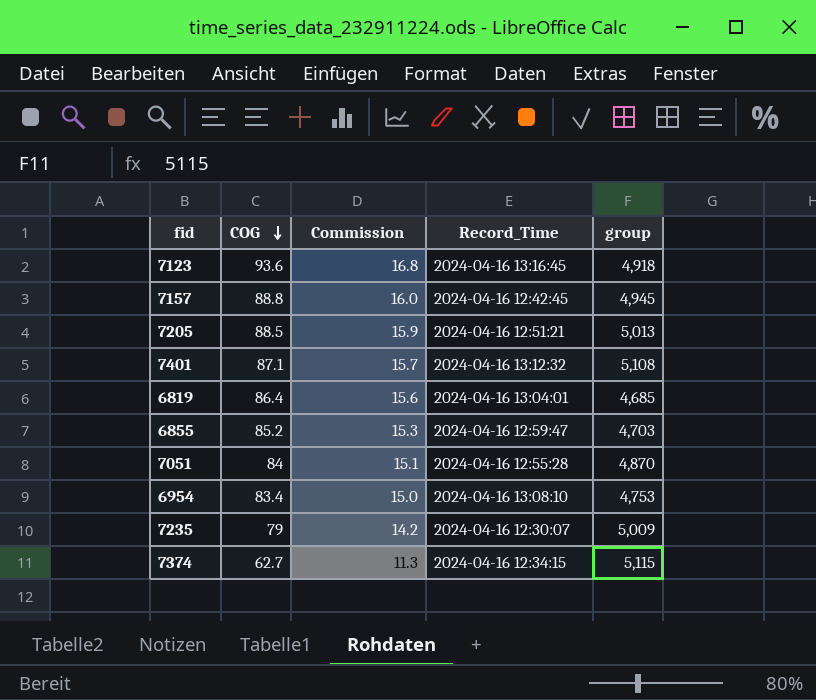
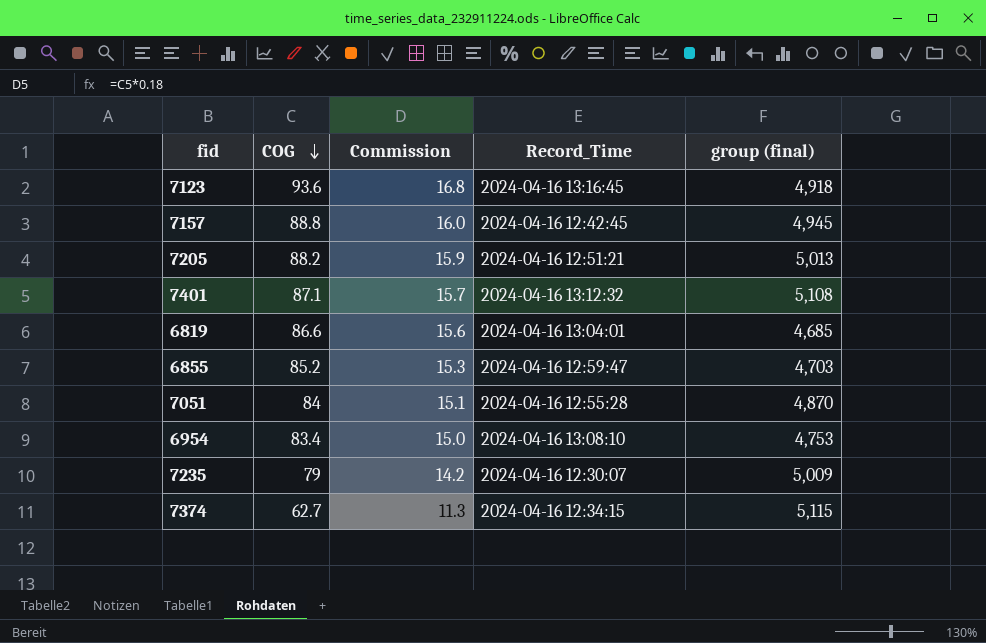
column name: group -> group (final)
7205 | COG: 88.5 -> 88.2
6819 | COG: 86.4 -> 86.6

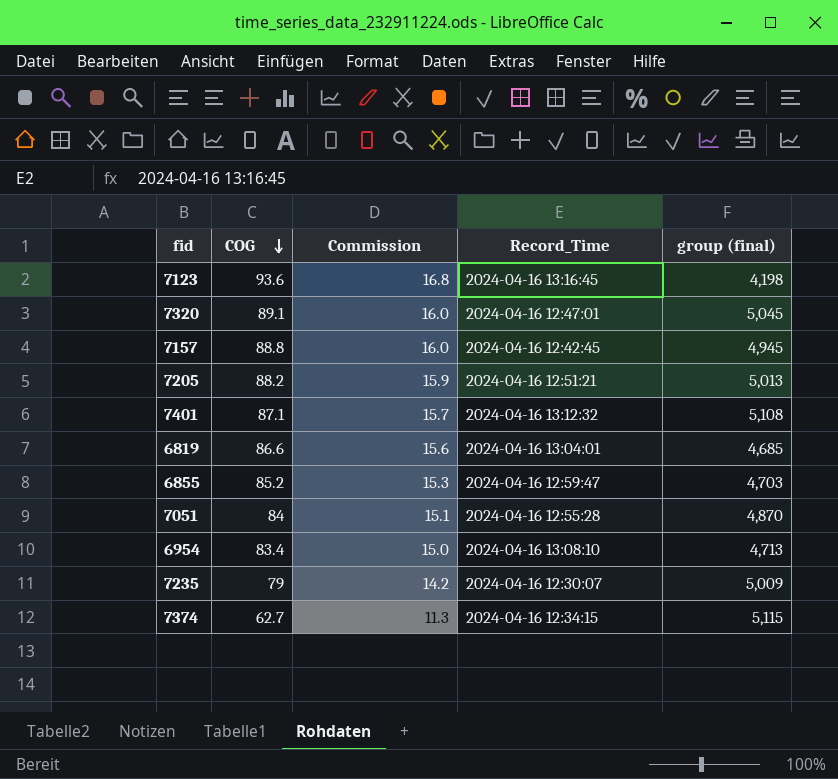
7123 | group (final): 4,918 -> 4,198
row 7320: none -> 89.1 | 16.0 | 2024-04-16 12:47:01 | 5,045
6954 | group (final): 4,753 -> 4,713

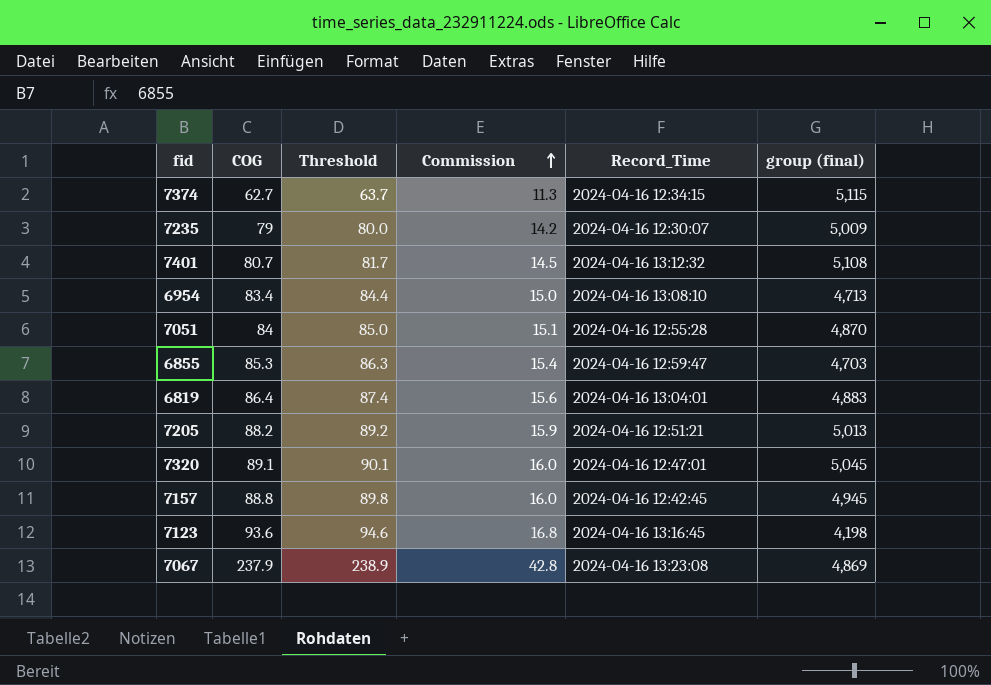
row order: COG descending -> Commission ascending
column Threshold | formula: none -> [COG] + 1
7401 | COG: 87.1 -> 80.7
7401 | Commission: 15.7 -> 14.5
6855 | COG: 85.2 -> 85.3
6855 | Commission: 15.3 -> 15.4
6819 | COG: 86.6 -> 86.4
6819 | group (final): 4,685 -> 4,883
row 7067: none -> 237.9 | 238.9 | 42.8 | 2024-04-16 13:23:08 | 4,869

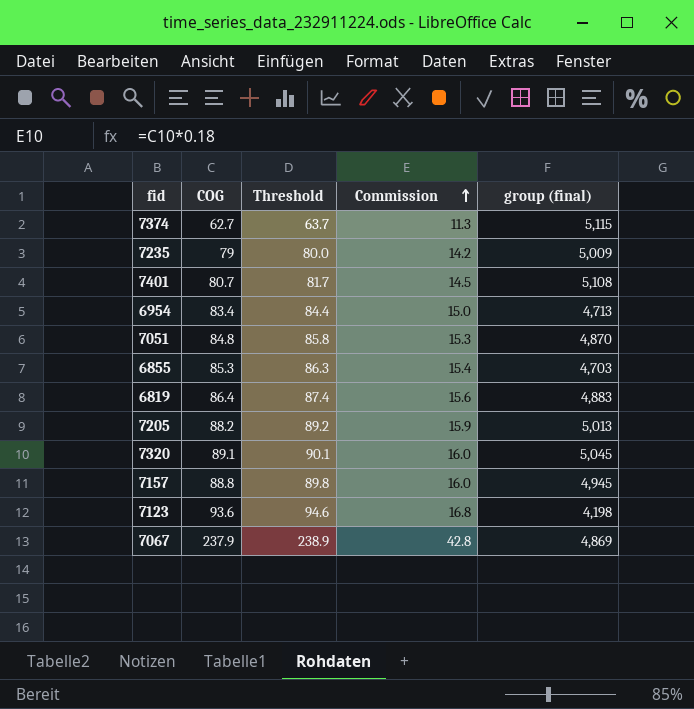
column Record_Time | position: 5 -> none
7051 | COG: 84 -> 84.8
7051 | Threshold: 85.0 -> 85.8
7051 | Commission: 15.1 -> 15.3

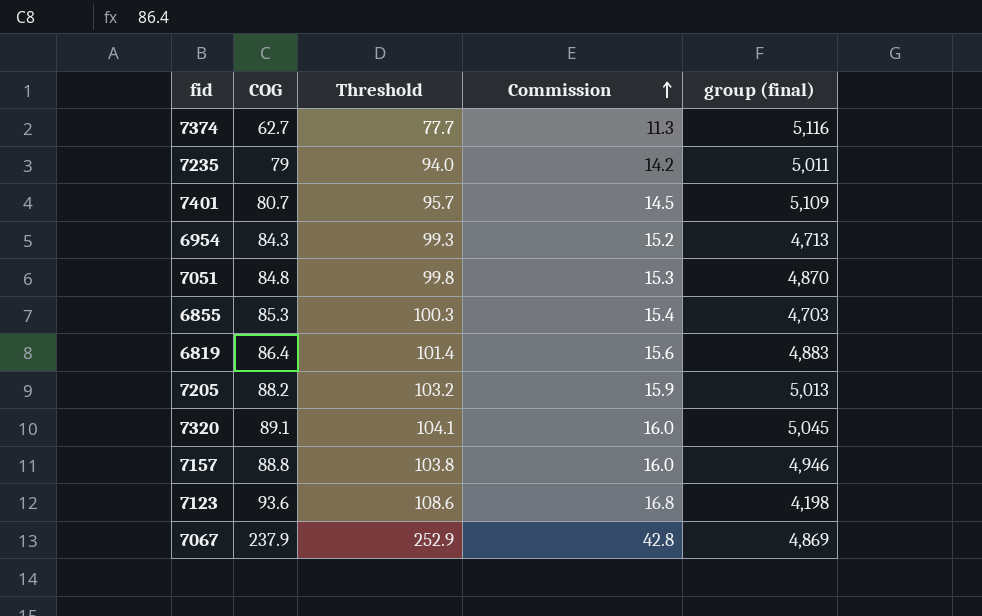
column Threshold | formula: [COG] + 1 -> [COG] + 15
7374 | group (final): 5,115 -> 5,116
7235 | group (final): 5,009 -> 5,011
7401 | group (final): 5,108 -> 5,109
6954 | COG: 83.4 -> 84.3
6954 | Commission: 15.0 -> 15.2
7157 | group (final): 4,945 -> 4,946

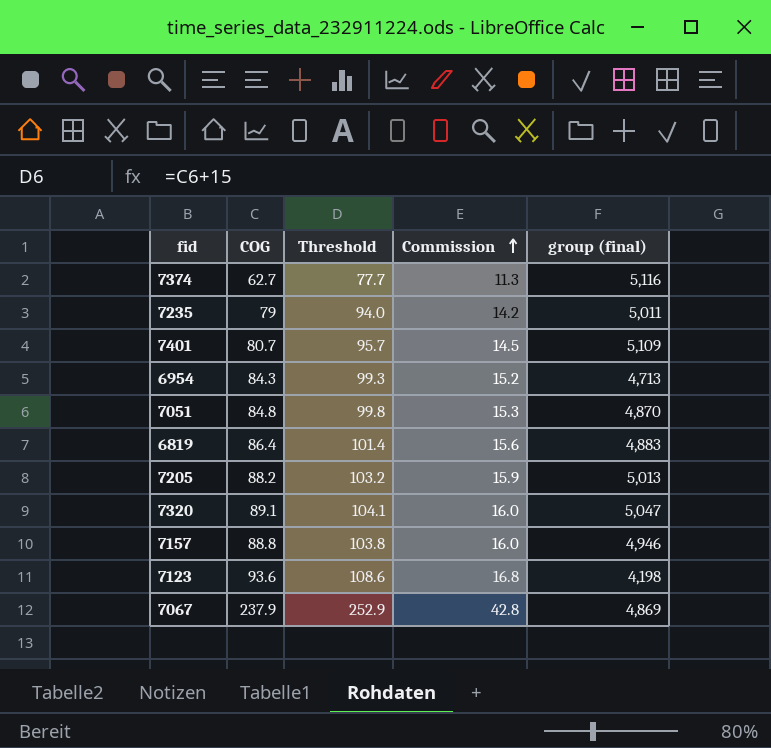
row 6855: 85.3 | 100.3 | 15.4 | 4,703 -> none
7320 | group (final): 5,045 -> 5,047

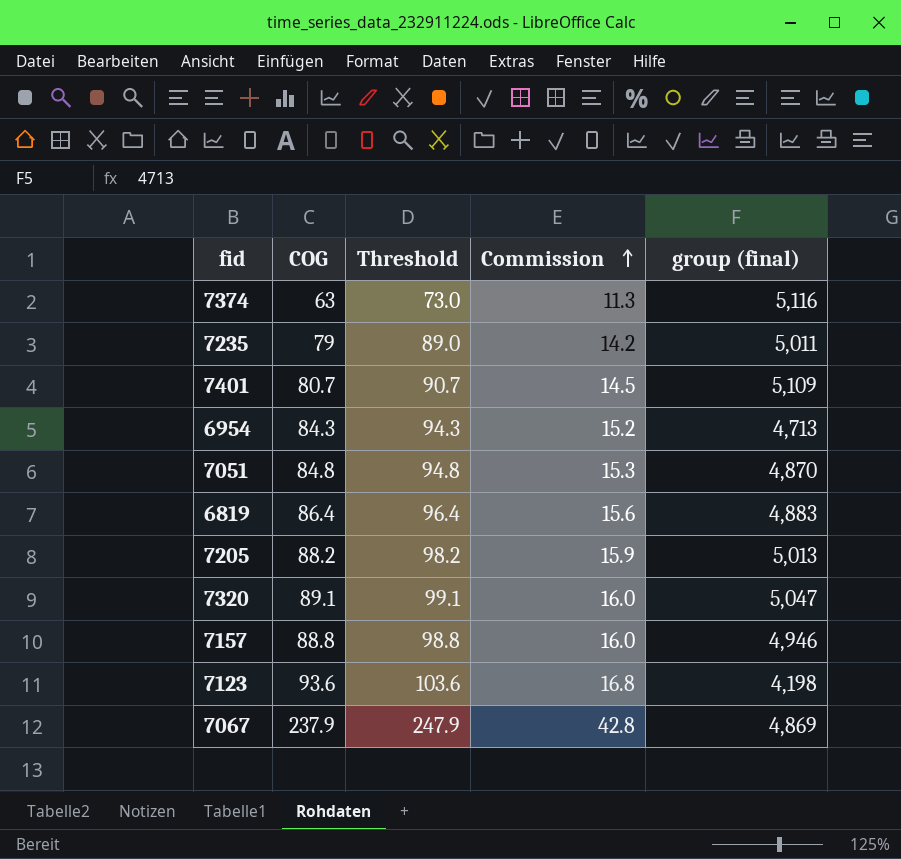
column Threshold | formula: [COG] + 15 -> [COG] + 10
7374 | COG: 62.7 -> 63

